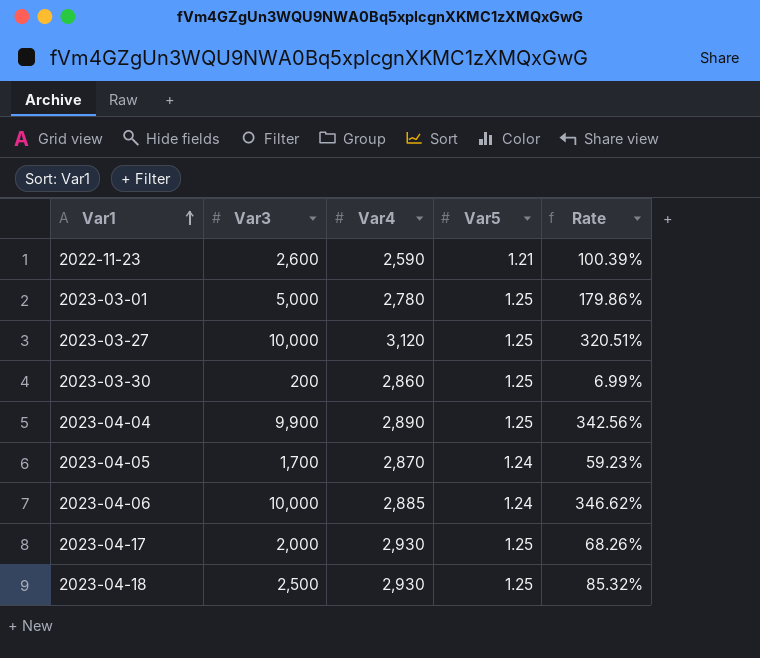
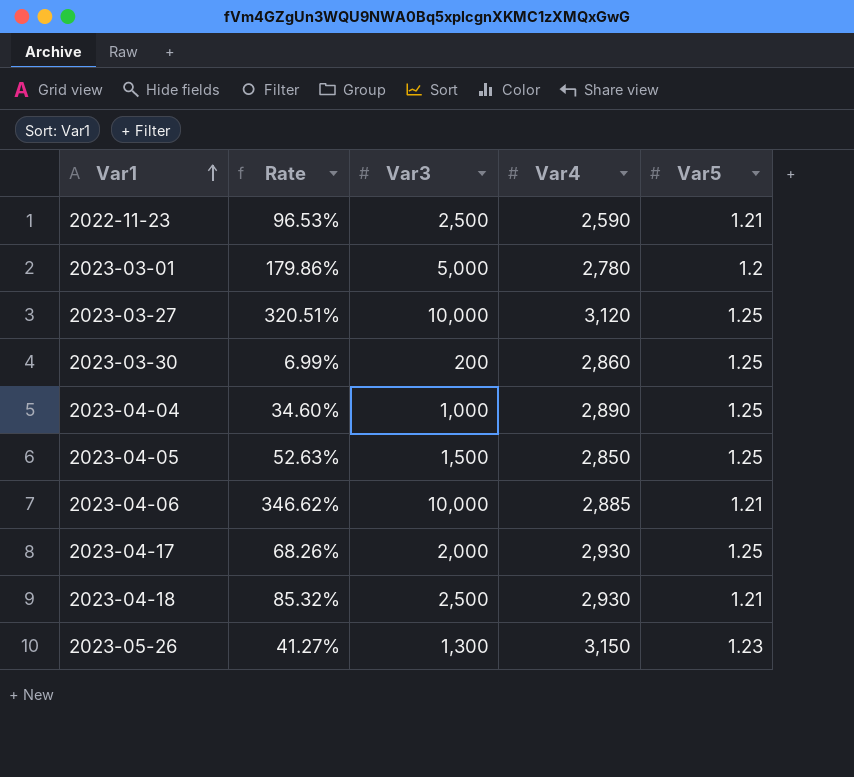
column Rate | position: 5 -> 2
2022-11-23 | Rate: 100.39% -> 96.53%
2022-11-23 | Var3: 2,600 -> 2,500
2023-03-01 | Var5: 1.25 -> 1.2
2023-04-04 | Rate: 342.56% -> 34.60%
2023-04-04 | Var3: 9,900 -> 1,000
2023-04-05 | Rate: 59.23% -> 52.63%
2023-04-05 | Var3: 1,700 -> 1,500
2023-04-05 | Var4: 2,870 -> 2,850
2023-04-05 | Var5: 1.24 -> 1.25
2023-04-06 | Var5: 1.24 -> 1.21
2023-04-18 | Var5: 1.25 -> 1.21
row 2023-05-26: none -> 41.27% | 1,300 | 3,150 | 1.23

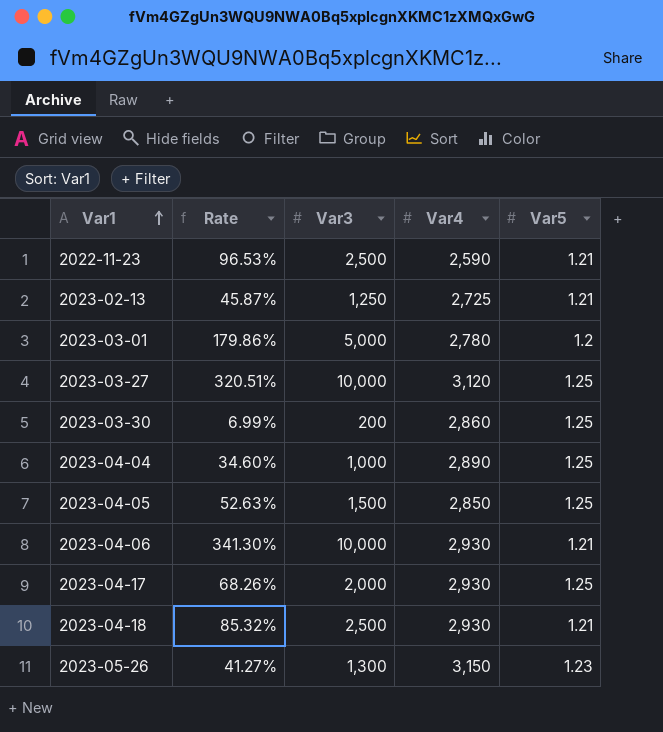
row 2023-02-13: none -> 45.87% | 1,250 | 2,725 | 1.21
2023-04-06 | Rate: 346.62% -> 341.30%
2023-04-06 | Var4: 2,885 -> 2,930

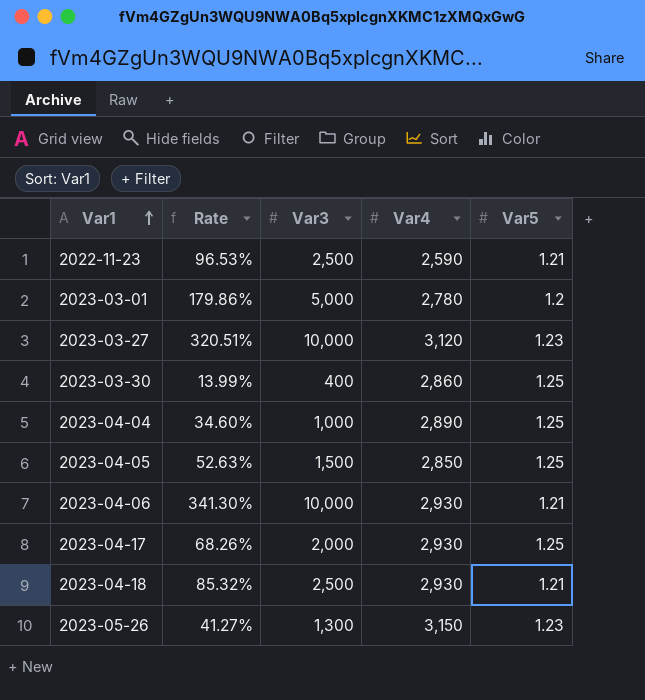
row 2023-02-13: 45.87% | 1,250 | 2,725 | 1.21 -> none
2023-03-27 | Var5: 1.25 -> 1.23
2023-03-30 | Rate: 6.99% -> 13.99%
2023-03-30 | Var3: 200 -> 400

